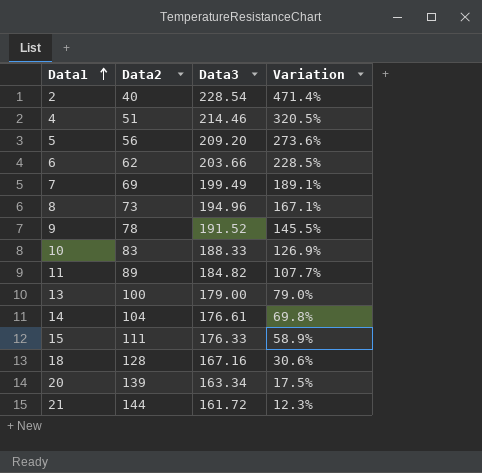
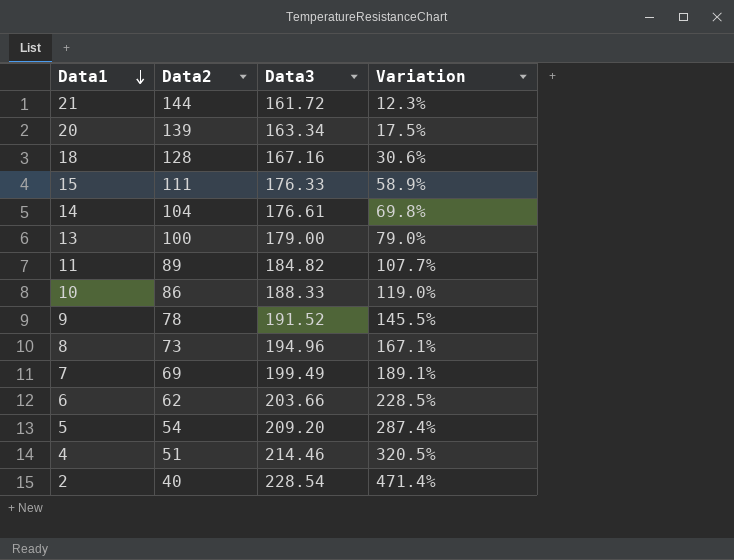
row order: Data1 ascending -> Data1 descending
10 | Data2: 83 -> 86
10 | Variation: 126.9% -> 119.0%
5 | Data2: 56 -> 54
5 | Variation: 273.6% -> 287.4%

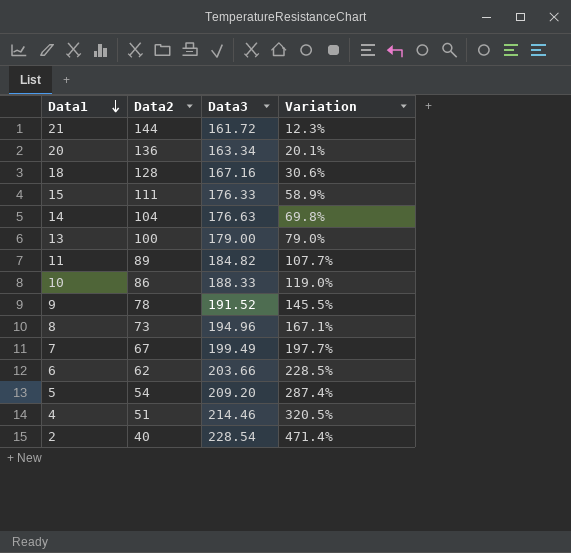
20 | Data2: 139 -> 136
20 | Variation: 17.5% -> 20.1%
14 | Data3: 176.61 -> 176.63
7 | Data2: 69 -> 67
7 | Variation: 189.1% -> 197.7%

